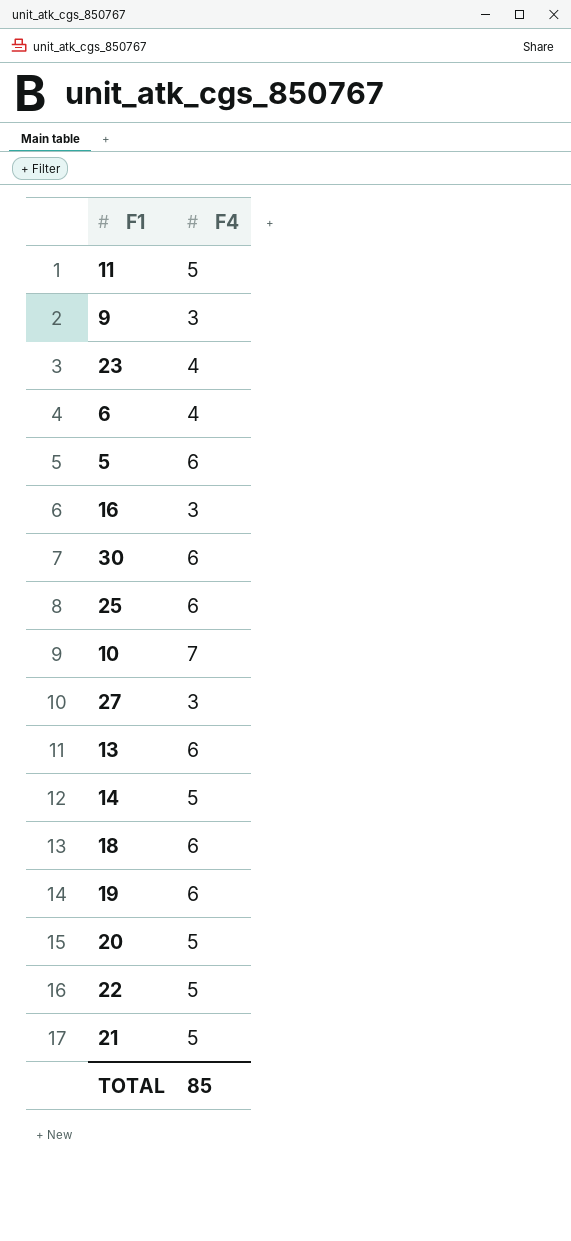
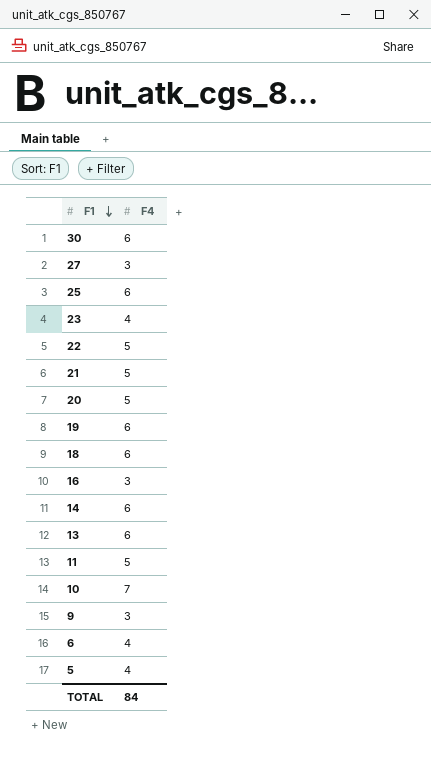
row order: none -> F1 descending
14 | F4: 5 -> 6
5 | F4: 6 -> 4
TOTAL | F4: 85 -> 84

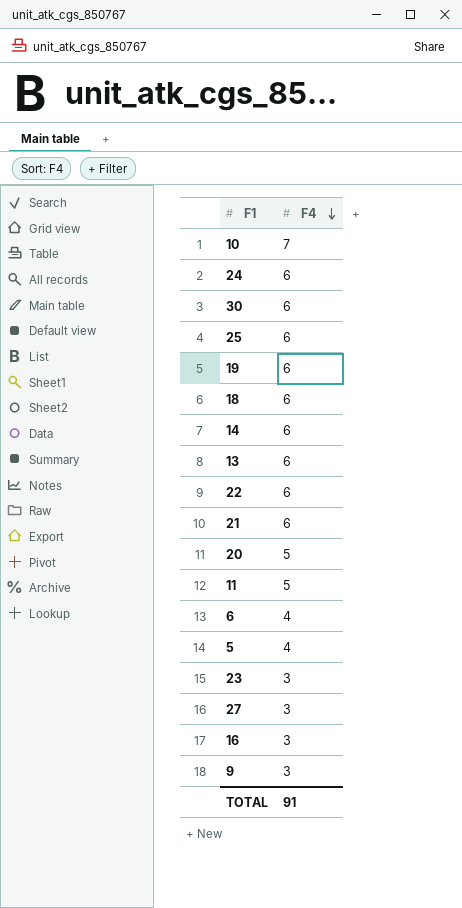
row order: F1 descending -> F4 descending
row 24: none -> 6
22 | F4: 5 -> 6
21 | F4: 5 -> 6
23 | F4: 4 -> 3
TOTAL | F4: 84 -> 91

